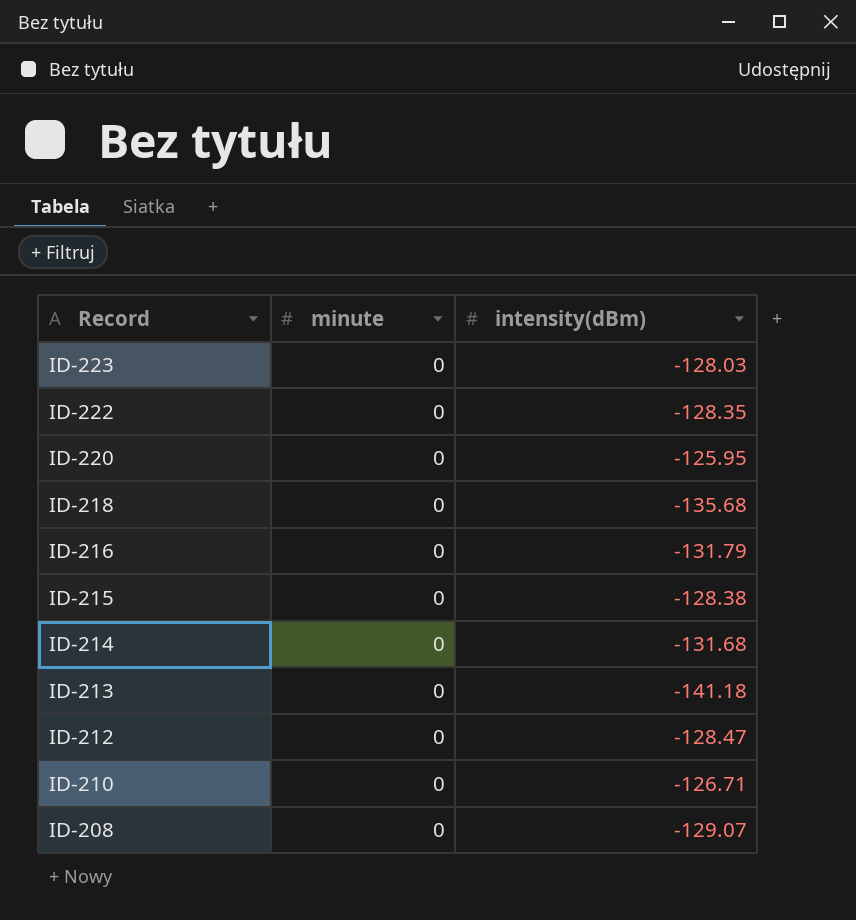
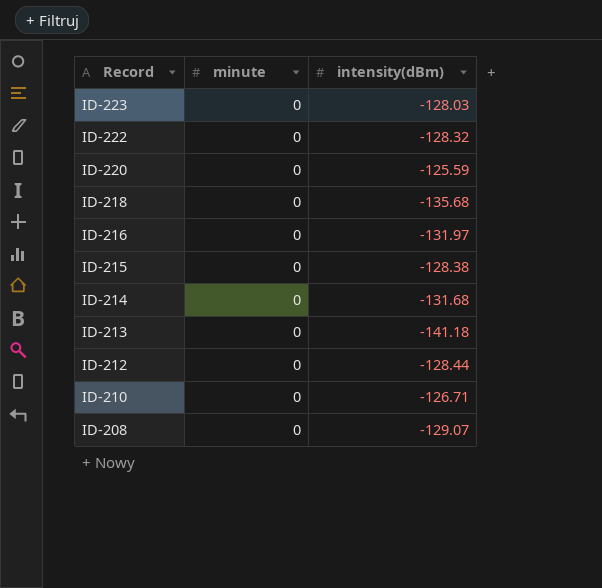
ID-222 | intensity(dBm): -128.35 -> -128.32
ID-220 | intensity(dBm): -125.95 -> -125.59
ID-216 | intensity(dBm): -131.79 -> -131.97
ID-212 | intensity(dBm): -128.47 -> -128.44

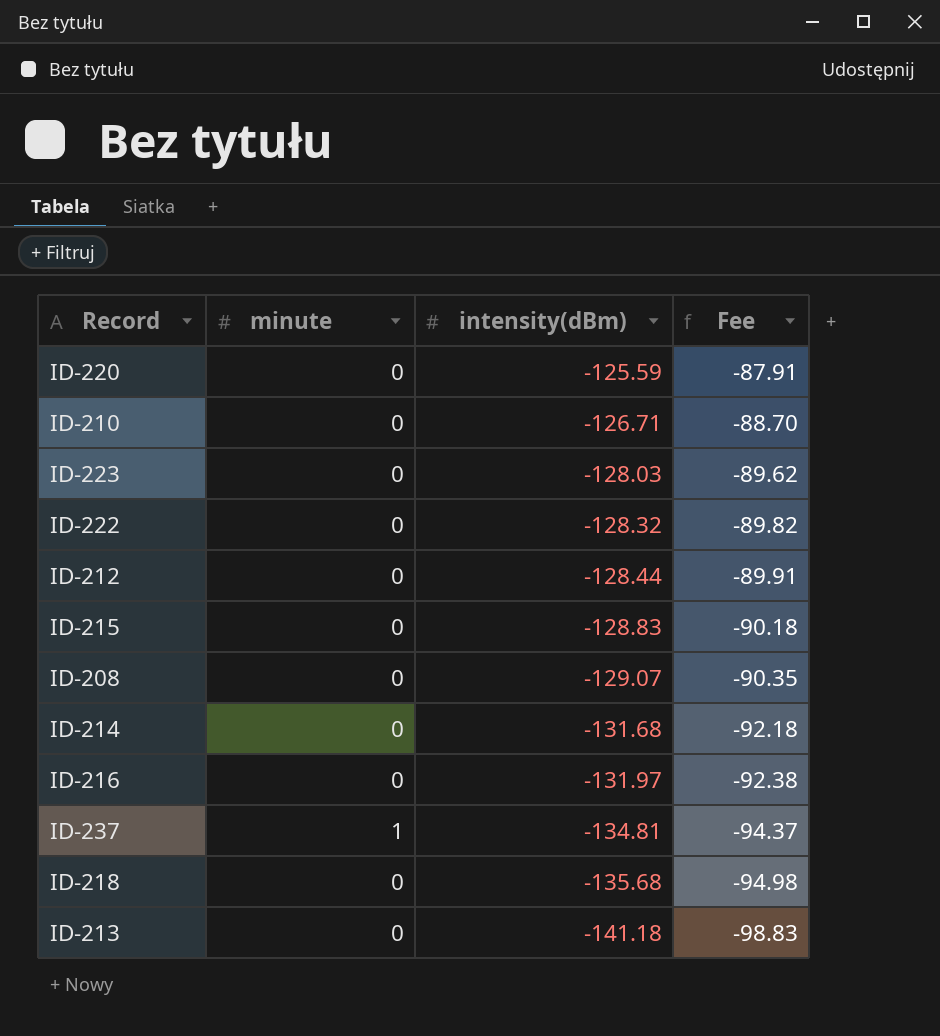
row order: Record descending -> intensity(dBm) descending
column Fee | formula: none -> [intensity(dBm)] * 0.7
ID-215 | intensity(dBm): -128.38 -> -128.83
row ID-237: none -> 1 | -134.81 | -94.37

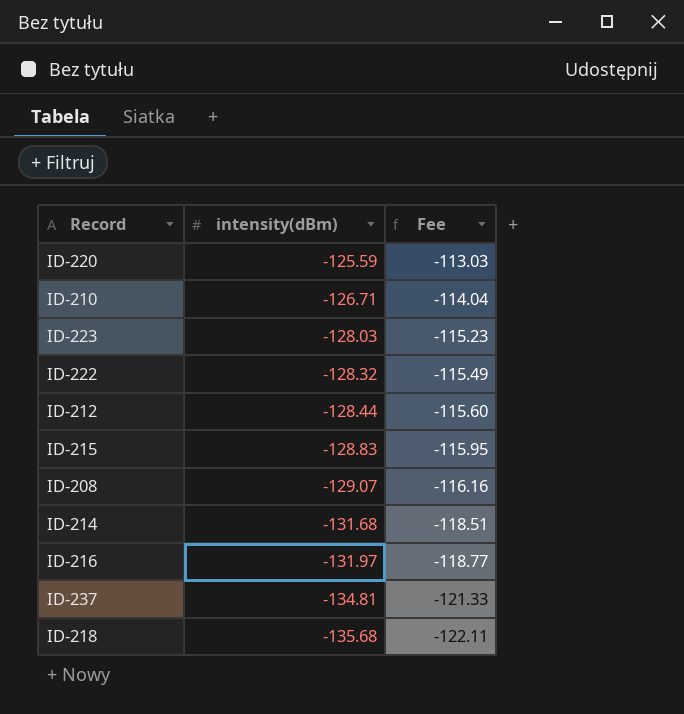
column minute | position: 2 -> none
column Fee | formula: [intensity(dBm)] * 0.7 -> [intensity(dBm)] * 0.9
row ID-213: 0 | -141.18 | -98.83 -> none

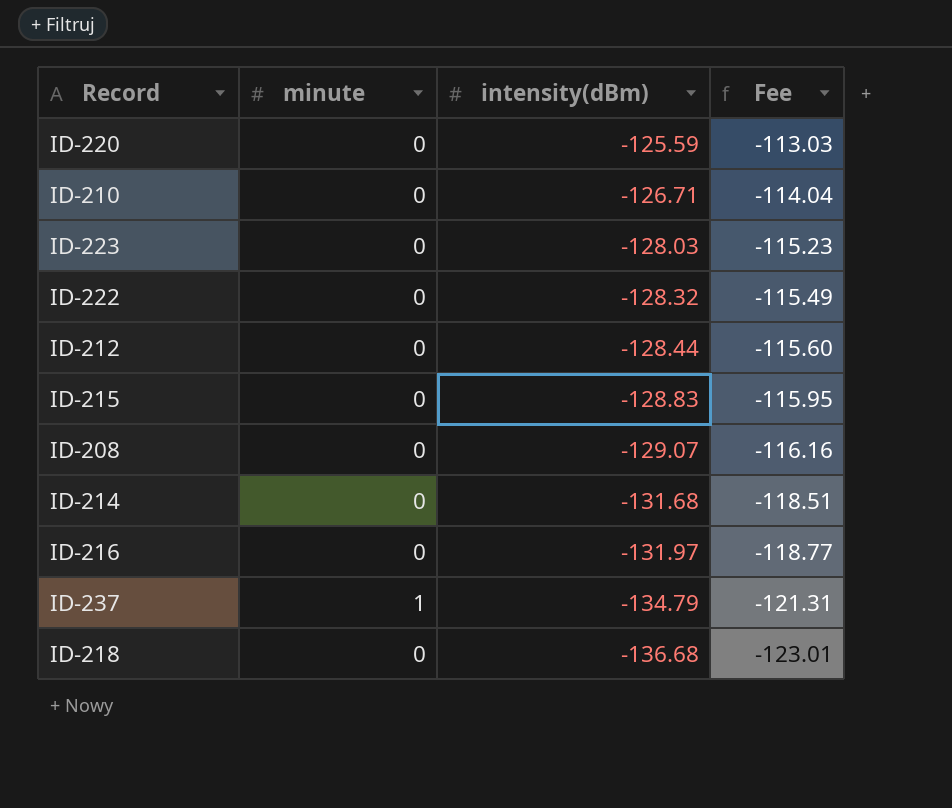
column minute | position: none -> 2
ID-237 | intensity(dBm): -134.81 -> -134.79
ID-237 | Fee: -121.33 -> -121.31
ID-218 | intensity(dBm): -135.68 -> -136.68
ID-218 | Fee: -122.11 -> -123.01

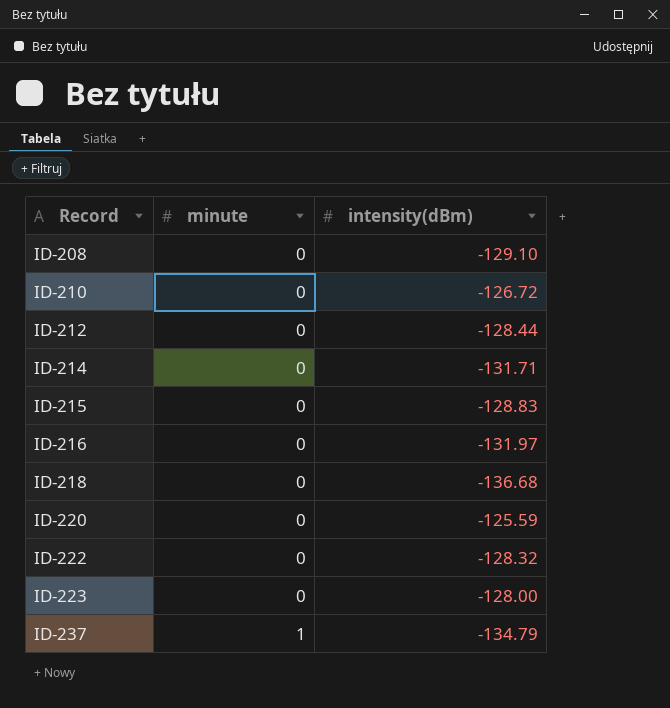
row order: intensity(dBm) descending -> Record ascending
column Fee | formula: [intensity(dBm)] * 0.9 -> none
ID-208 | intensity(dBm): -129.07 -> -129.10
ID-210 | intensity(dBm): -126.71 -> -126.72
ID-214 | intensity(dBm): -131.68 -> -131.71
ID-223 | intensity(dBm): -128.03 -> -128.00

